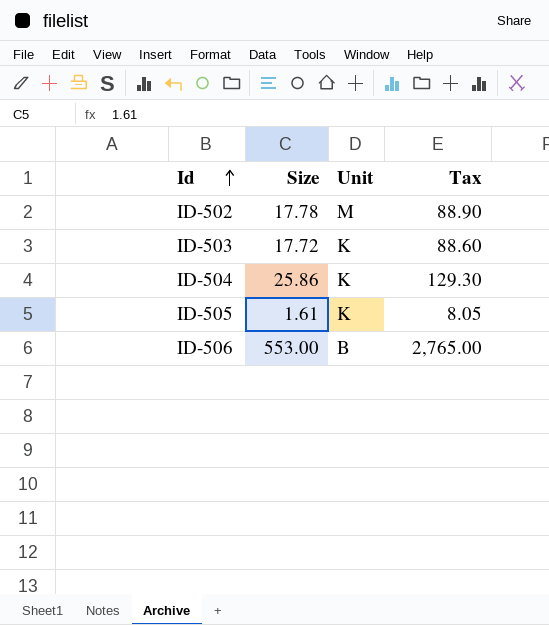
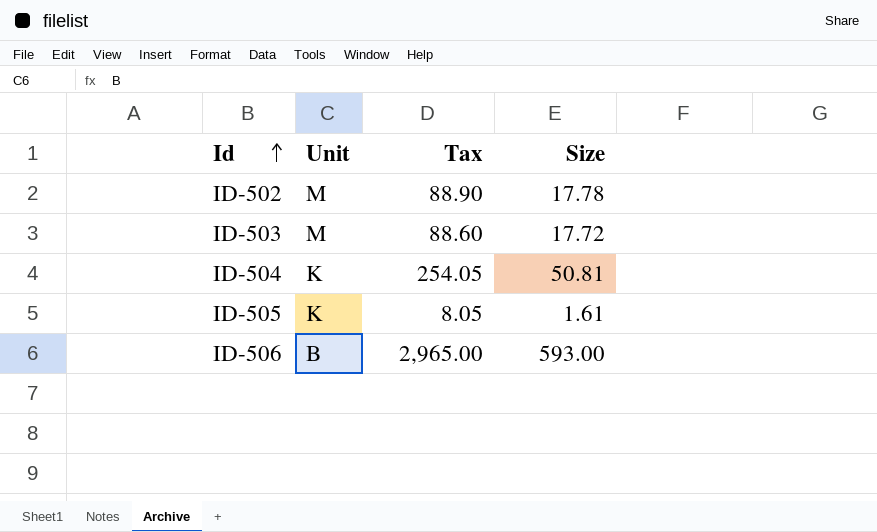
column Size | position: 2 -> 4
ID-503 | Unit: K -> M
ID-504 | Tax: 129.30 -> 254.05
ID-504 | Size: 25.86 -> 50.81
ID-506 | Tax: 2,765.00 -> 2,965.00
ID-506 | Size: 553.00 -> 593.00

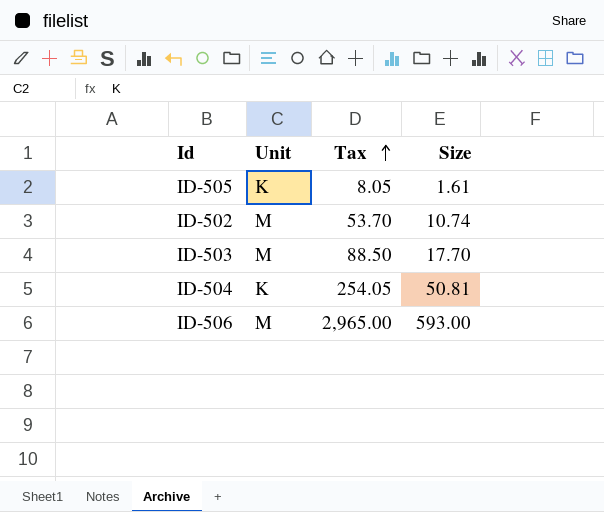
row order: Id ascending -> Tax ascending
ID-502 | Tax: 88.90 -> 53.70
ID-502 | Size: 17.78 -> 10.74
ID-503 | Tax: 88.60 -> 88.50
ID-503 | Size: 17.72 -> 17.70
ID-506 | Unit: B -> M

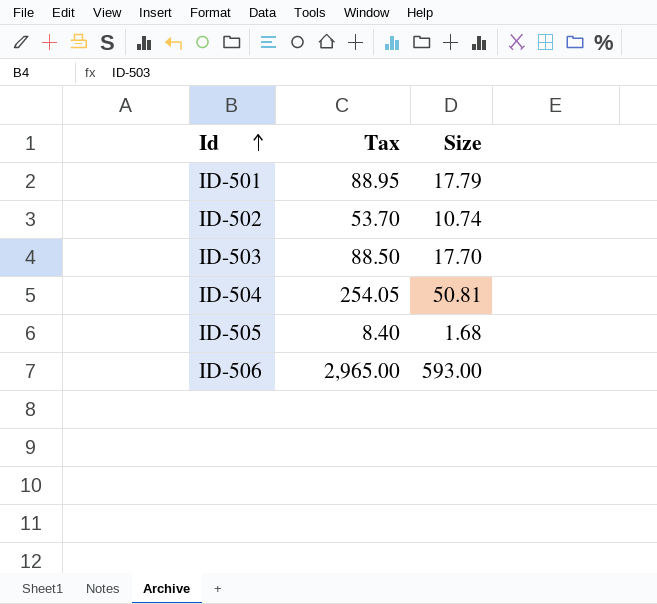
row order: Tax ascending -> Id ascending
column Unit | position: 2 -> none
row ID-501: none -> 88.95 | 17.79
ID-505 | Tax: 8.05 -> 8.40
ID-505 | Size: 1.61 -> 1.68

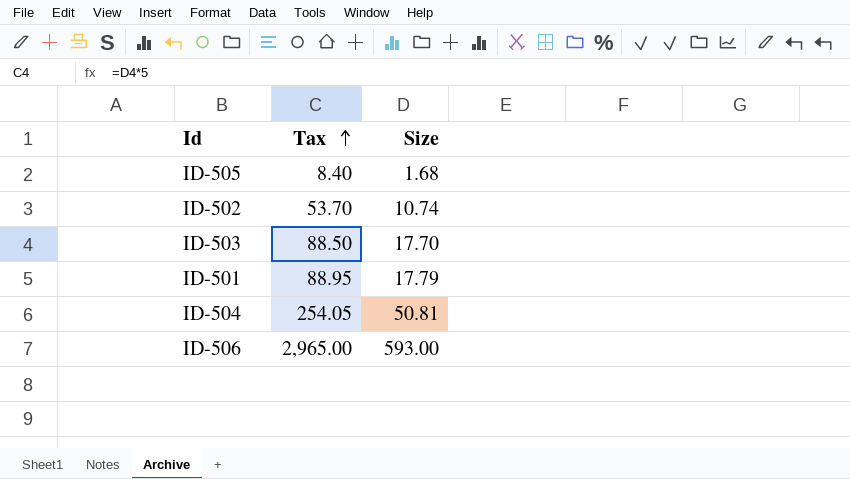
row order: Id ascending -> Tax ascending

